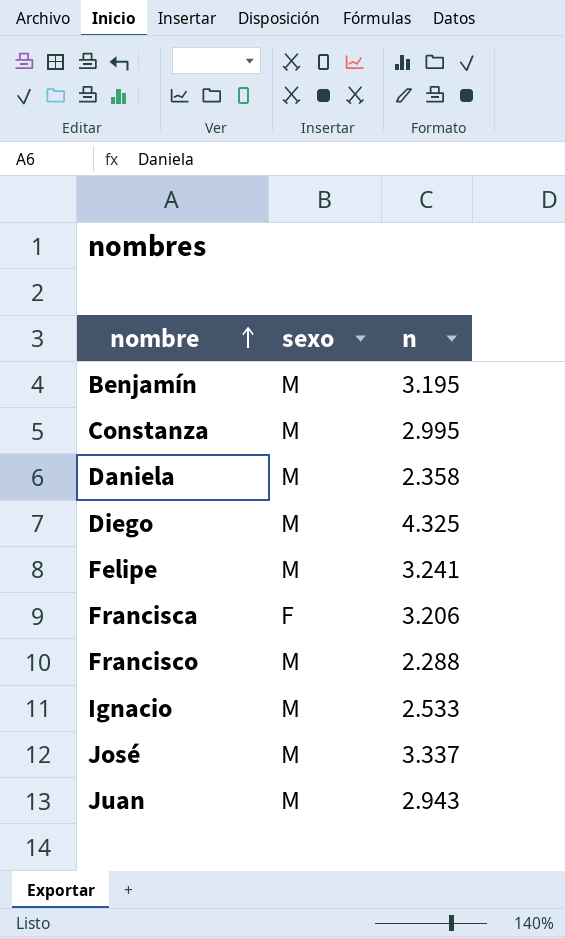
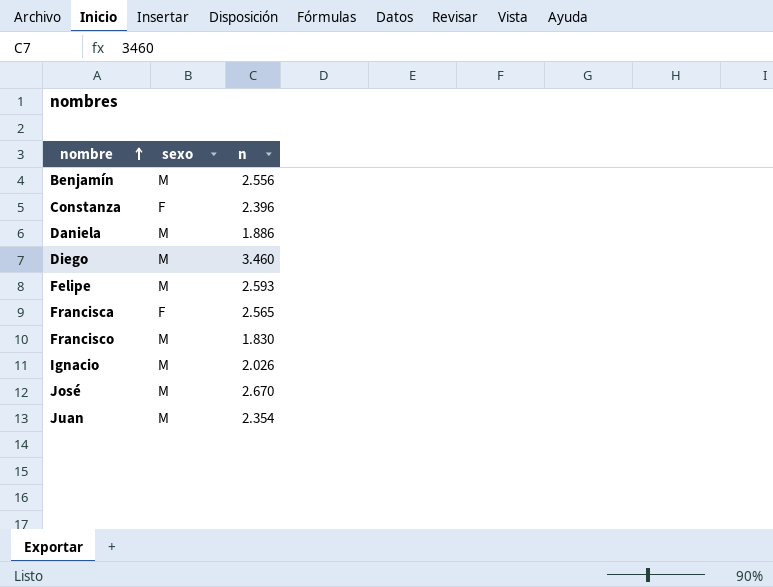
Benjamín | n: 3.195 -> 2.556
Constanza | sexo: M -> F
Constanza | n: 2.995 -> 2.396
Daniela | n: 2.358 -> 1.886
Diego | n: 4.325 -> 3.460
Felipe | n: 3.241 -> 2.593
Francisca | n: 3.206 -> 2.565
Francisco | n: 2.288 -> 1.830
Ignacio | n: 2.533 -> 2.026
José | n: 3.337 -> 2.670
Juan | n: 2.943 -> 2.354

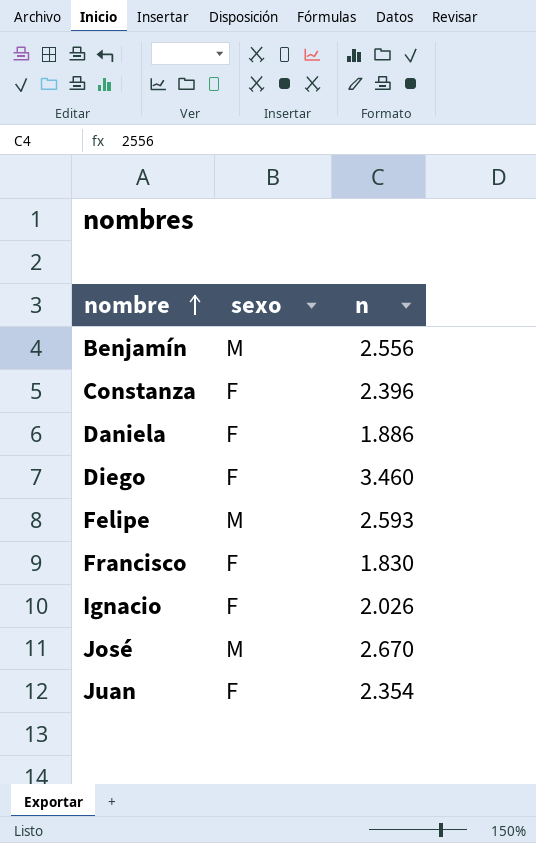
row Francisca: F | 2.565 -> none
Daniela | sexo: M -> F
Diego | sexo: M -> F
Francisco | sexo: M -> F
Ignacio | sexo: M -> F
Juan | sexo: M -> F

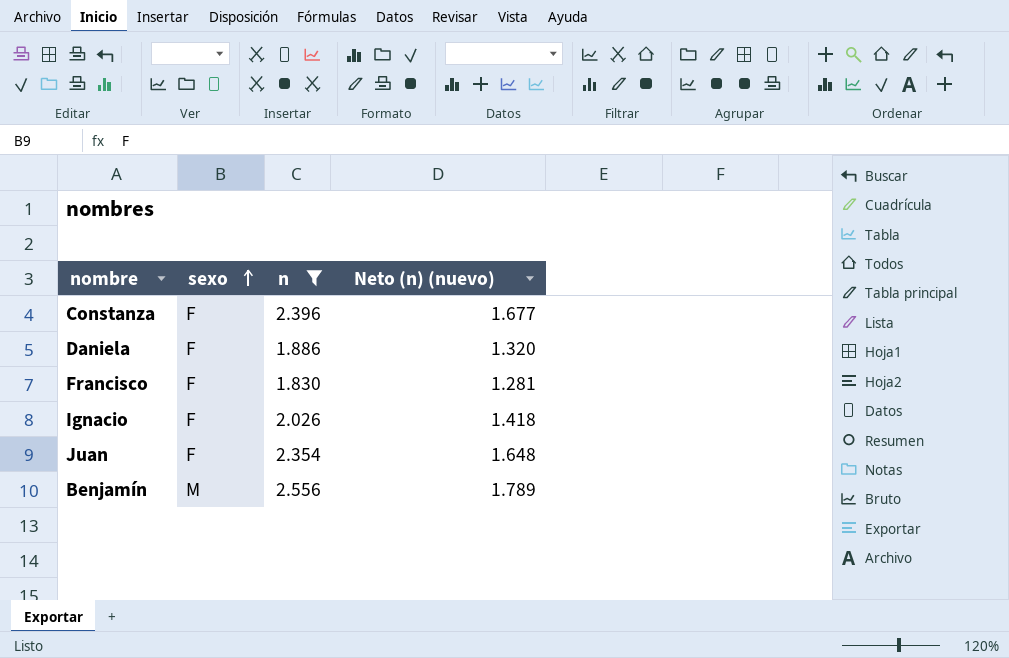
filter: none -> n <= 2.556
row order: nombre ascending -> sexo ascending
column Neto (n) (nuevo) | formula: none -> [n] * 0,7

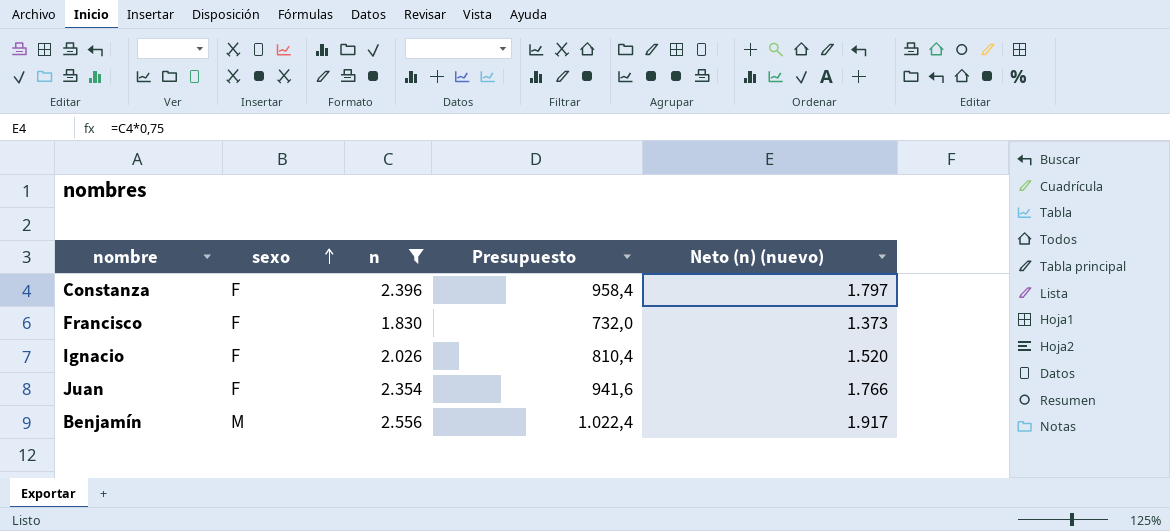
column Presupuesto | formula: none -> [n] * 0,4
column Neto (n) (nuevo) | formula: [n] * 0,7 -> [n] * 0,75
row Daniela: F | 1.886 | 1.320 -> none

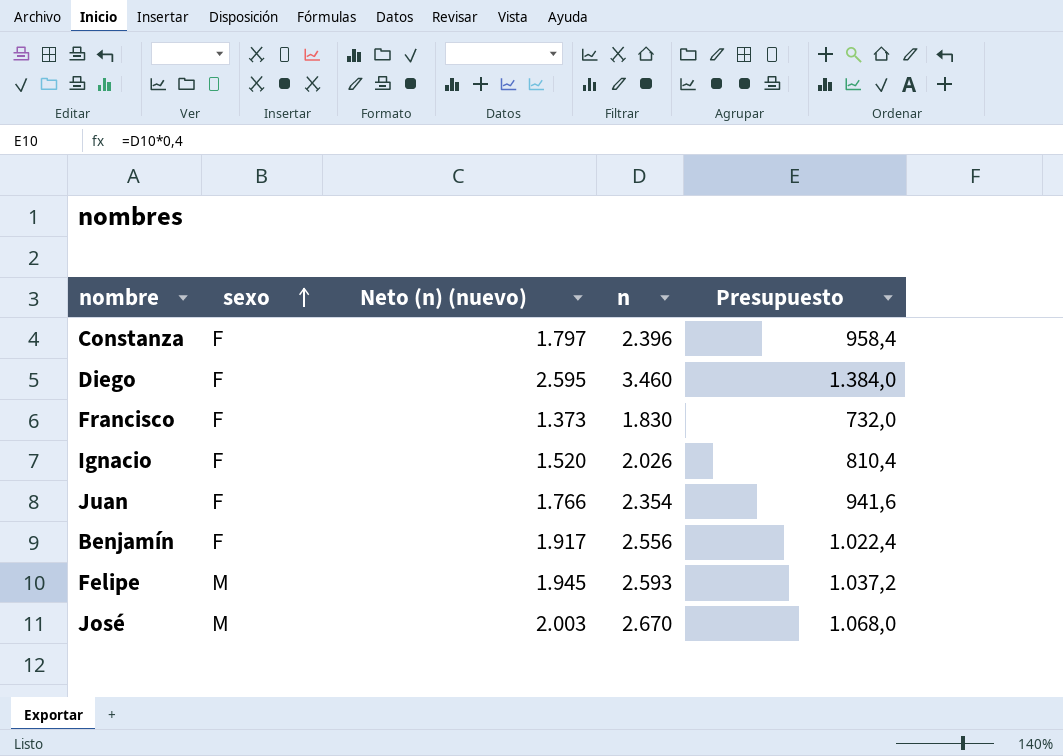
filter: n <= 2.556 -> none
column Neto (n) (nuevo) | position: 5 -> 3
Benjamín | sexo: M -> F

